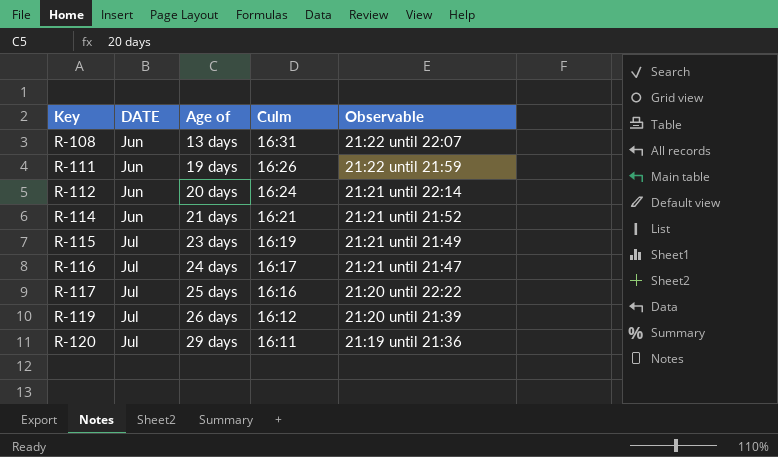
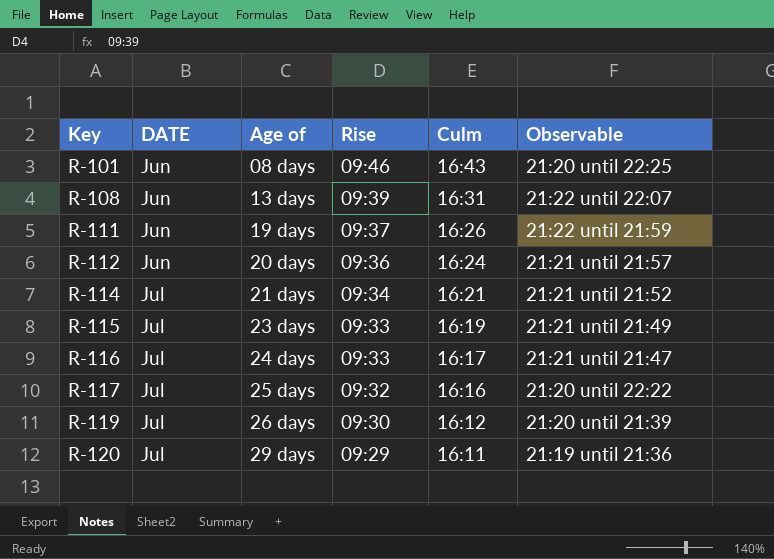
column Rise | position: none -> 4
row R-101: none -> Jun | 08 days | 09:46 | 16:43 | 21:20 until 22:25
R-112 | Observable: 21:21 until 22:14 -> 21:21 until 21:57
R-114 | DATE: Jun -> Jul

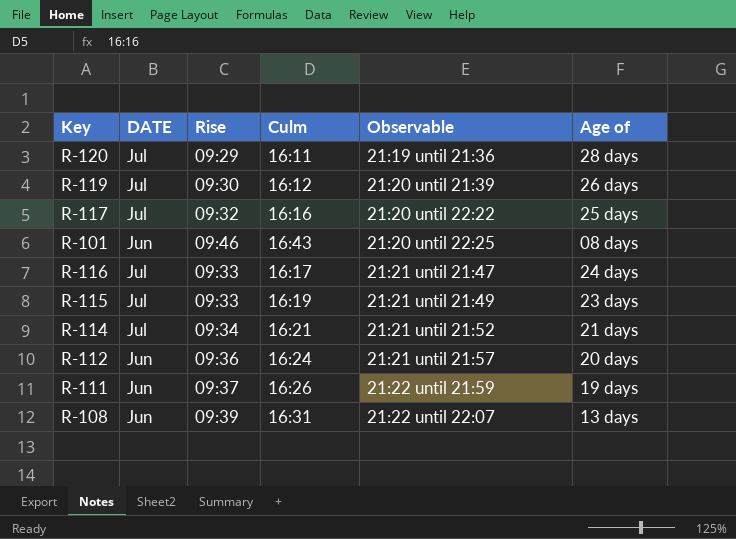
row order: Key ascending -> Observable ascending
column Age of | position: 3 -> 6
R-120 | Age of: 29 days -> 28 days

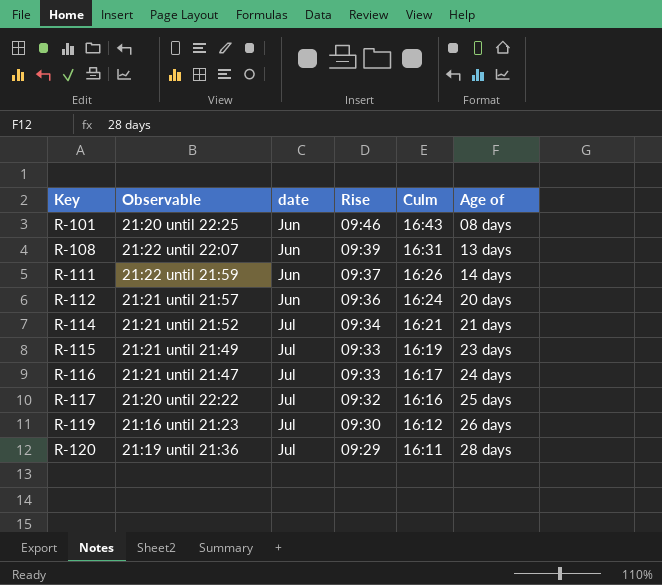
row order: Observable ascending -> Key ascending
column Observable | position: 5 -> 2
column name: DATE -> date
R-111 | Age of: 19 days -> 14 days
R-119 | Observable: 21:20 until 21:39 -> 21:16 until 21:23

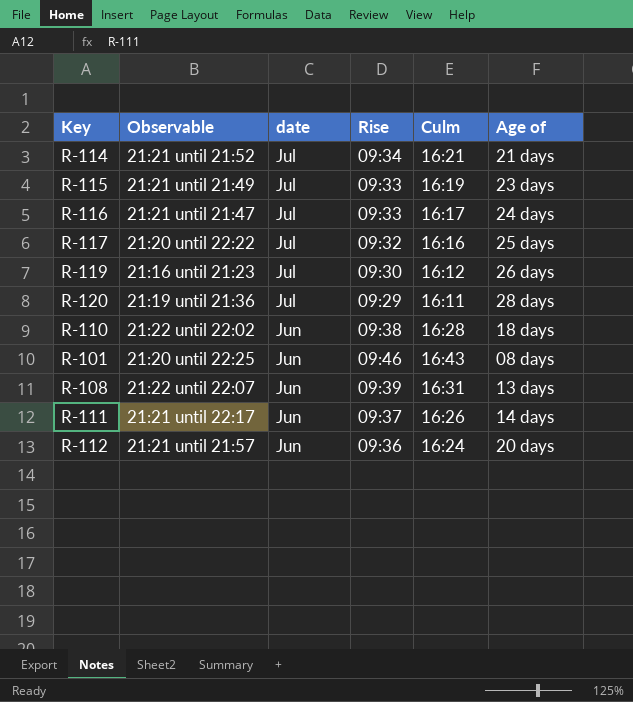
row order: Key ascending -> date descending
row R-110: none -> 21:22 until 22:02 | Jun | 09:38 | 16:28 | 18 days
R-111 | Observable: 21:22 until 21:59 -> 21:21 until 22:17

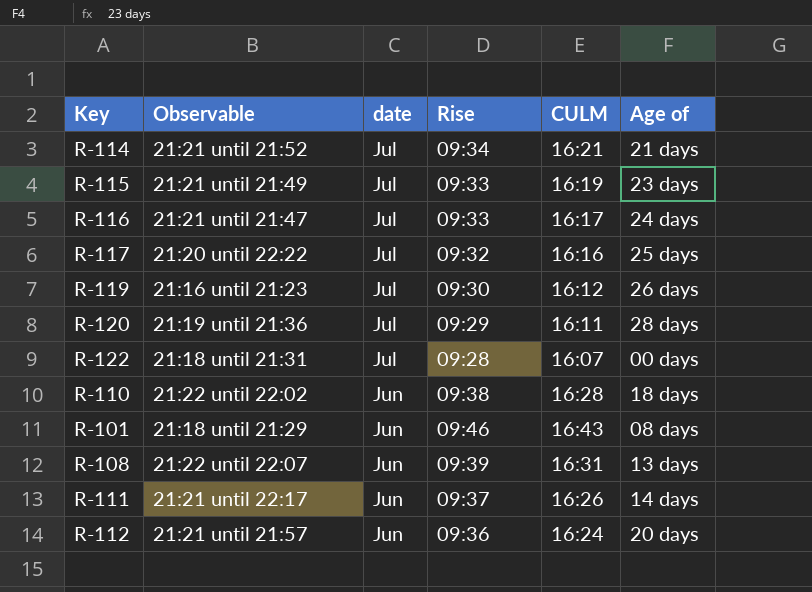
column name: Culm -> CULM
row R-122: none -> 21:18 until 21:31 | Jul | 09:28 | 16:07 | 00 days
R-101 | Observable: 21:20 until 22:25 -> 21:18 until 21:29

